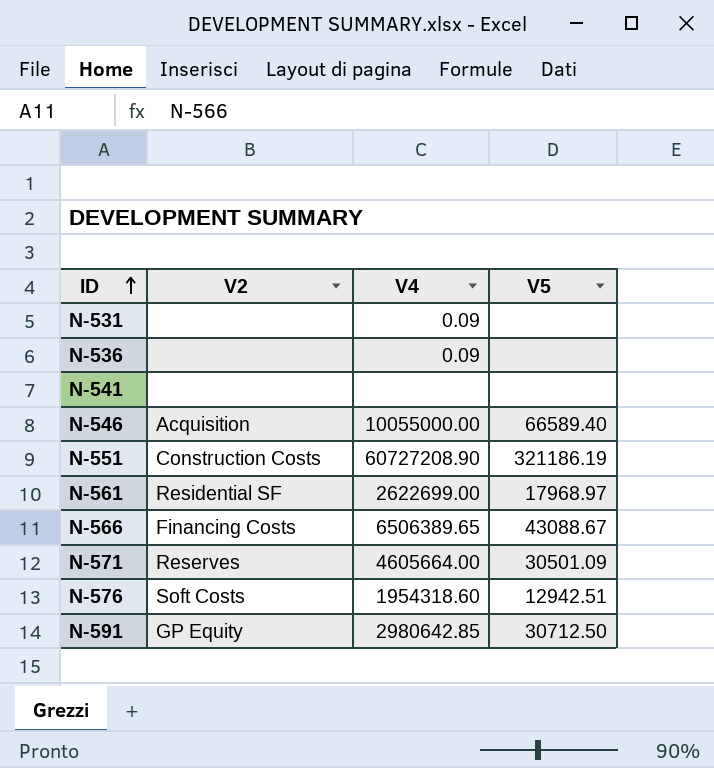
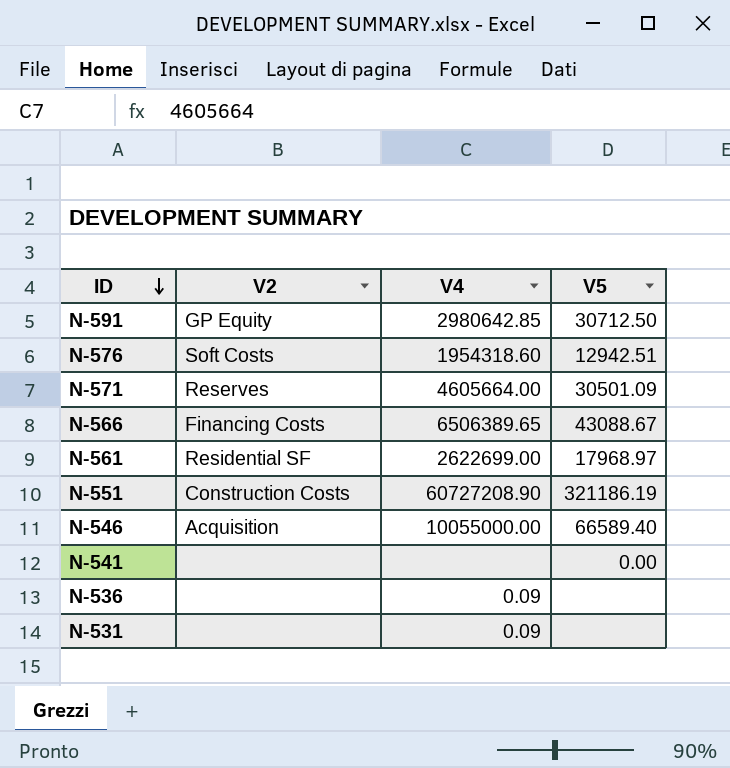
row order: ID ascending -> ID descending
N-541 | V5: none -> 0.00

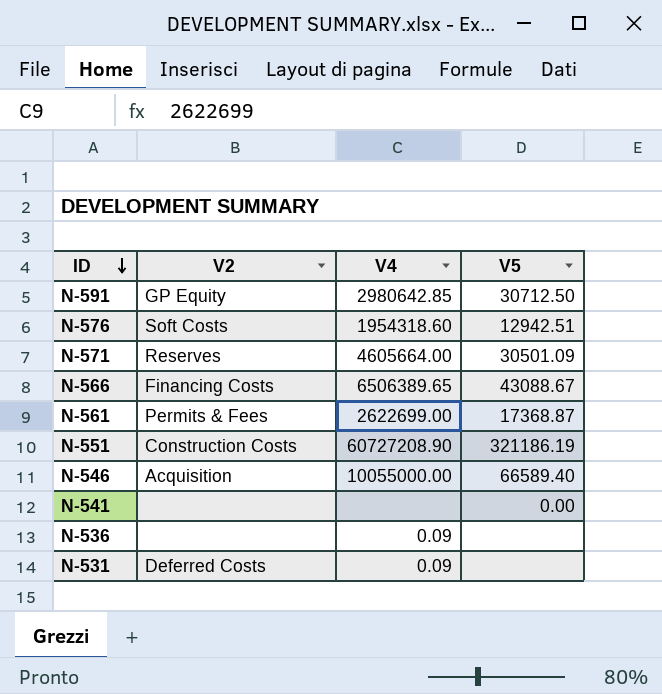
N-561 | V2: Residential SF -> Permits & Fees
N-561 | V5: 17968.97 -> 17368.87
N-531 | V2: none -> Deferred Costs

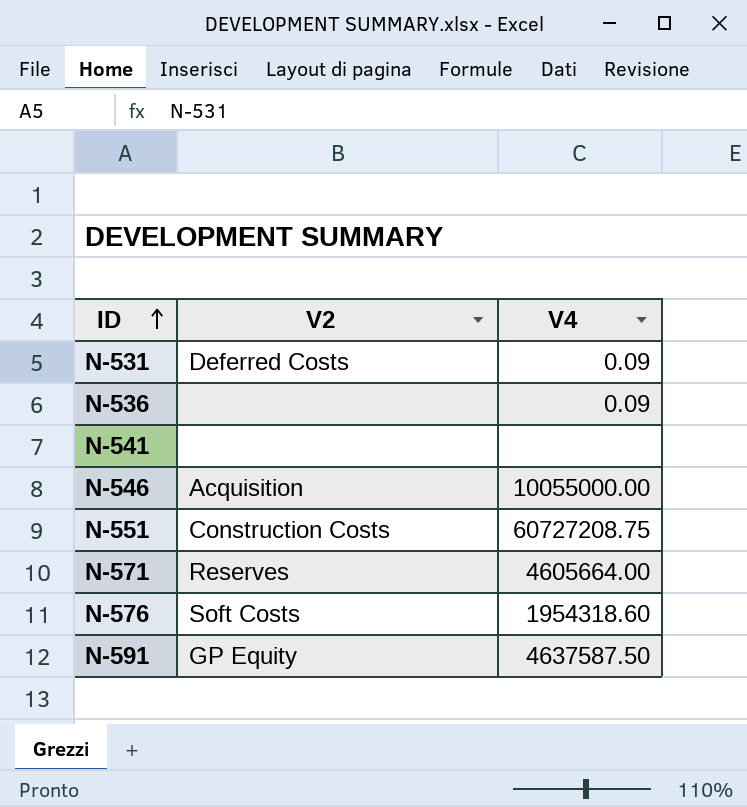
row order: ID descending -> ID ascending
column V5 | position: 4 -> none
row N-566: Financing Costs | 6506389.65 | 43088.67 -> none
row N-561: Permits & Fees | 2622699.00 | 17368.87 -> none
N-551 | V4: 60727208.90 -> 60727208.75
N-591 | V4: 2980642.85 -> 4637587.50

